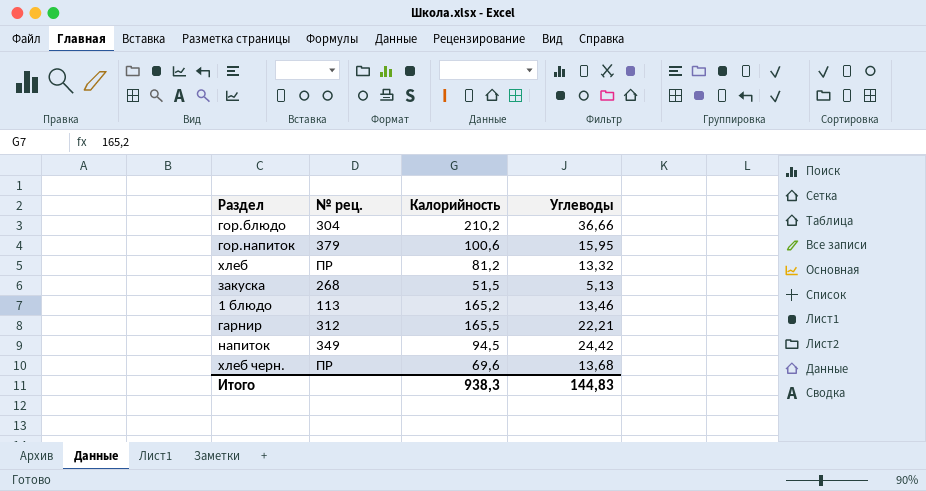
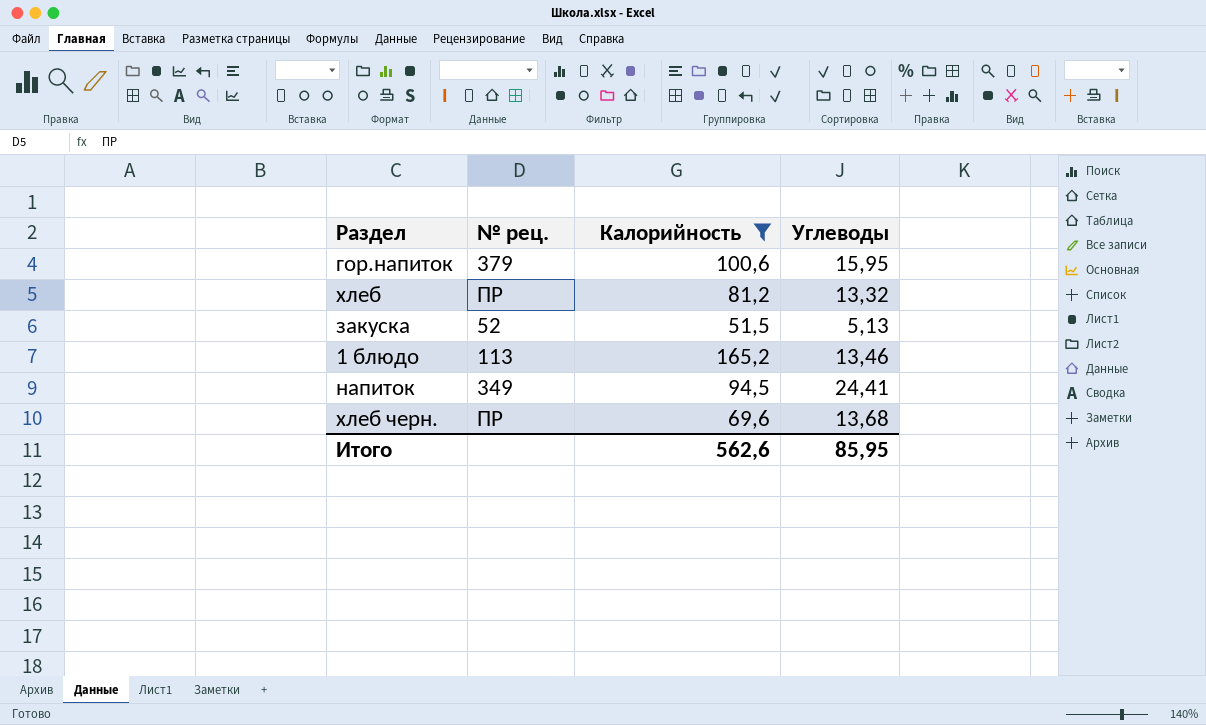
filter: none -> Калорийность <= 165,2
закуска | № рец.: 268 -> 52
напиток | Углеводы: 24,42 -> 24,41
Итого | Калорийность: 938,3 -> 562,6
Итого | Углеводы: 144,83 -> 85,95

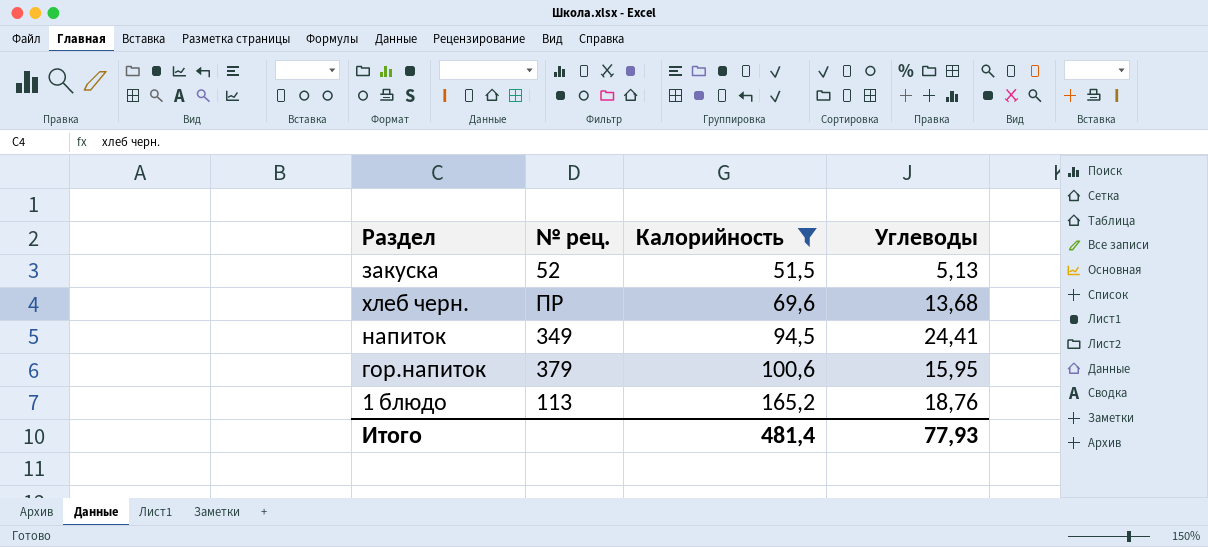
row order: none -> Калорийность ascending
row хлеб: ПР | 81,2 | 13,32 -> none
1 блюдо | Углеводы: 13,46 -> 18,76
Итого | Калорийность: 562,6 -> 481,4
Итого | Углеводы: 85,95 -> 77,93

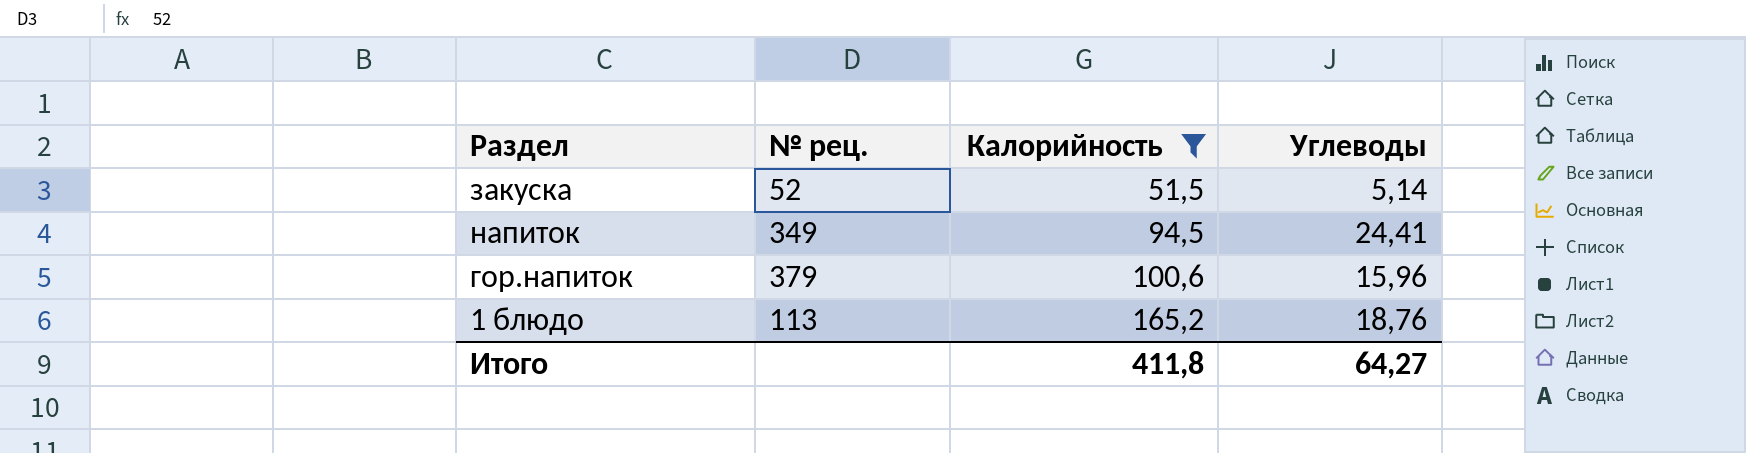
row хлеб черн.: ПР | 69,6 | 13,68 -> none
закуска | Углеводы: 5,13 -> 5,14
гор.напиток | Углеводы: 15,95 -> 15,96
Итого | Калорийность: 481,4 -> 411,8
Итого | Углеводы: 77,93 -> 64,27

